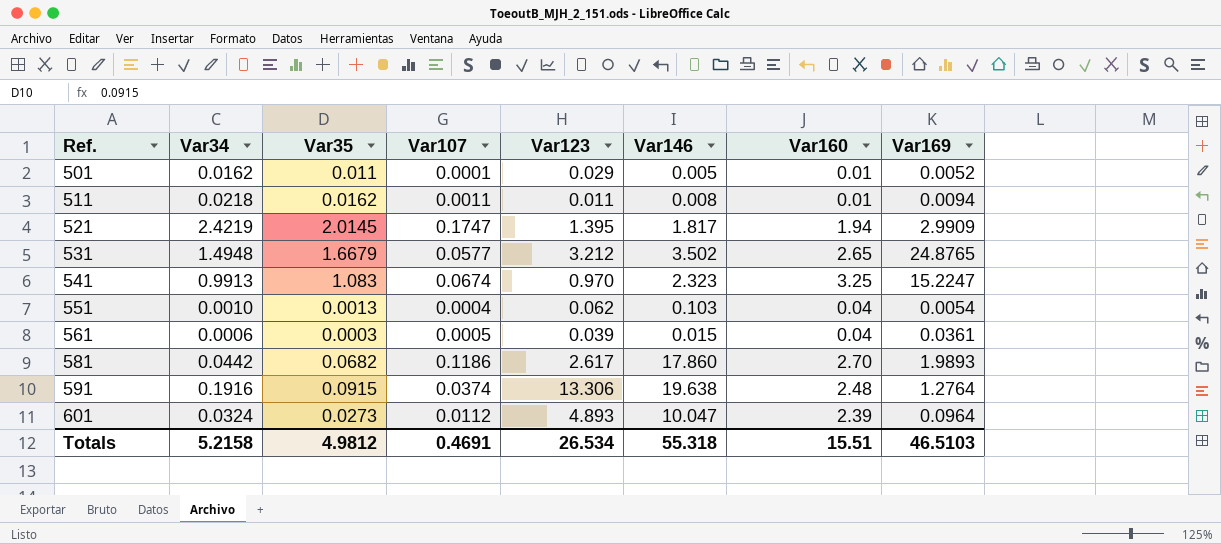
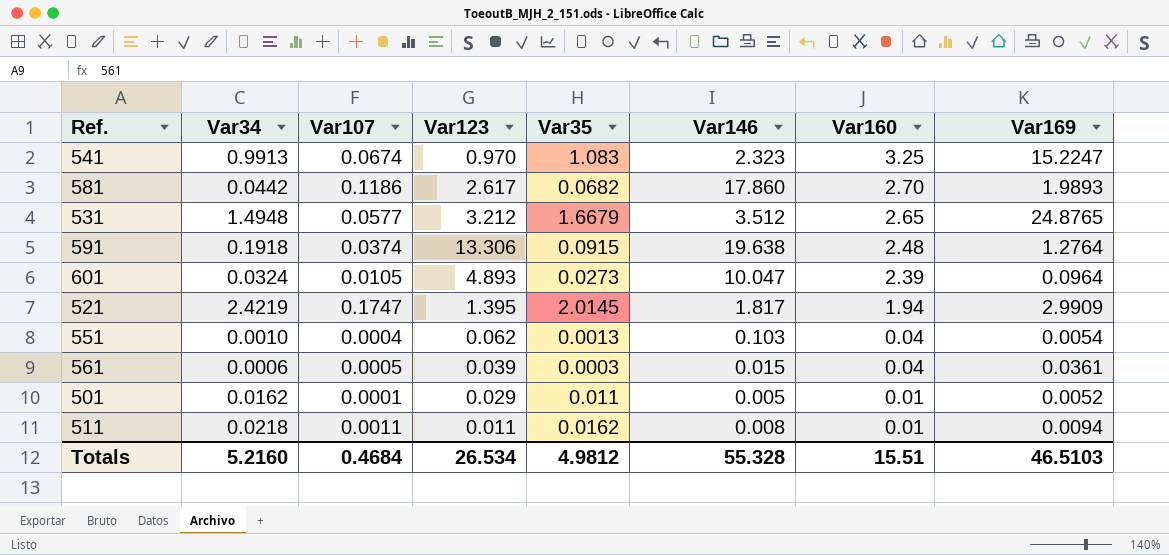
row order: Ref. ascending -> Var160 descending
column Var35 | position: 3 -> 5
531 | Var146: 3.502 -> 3.512
591 | Var34: 0.1916 -> 0.1918
601 | Var107: 0.0112 -> 0.0105
Totals | Var34: 5.2158 -> 5.2160
Totals | Var107: 0.4691 -> 0.4684
Totals | Var146: 55.318 -> 55.328

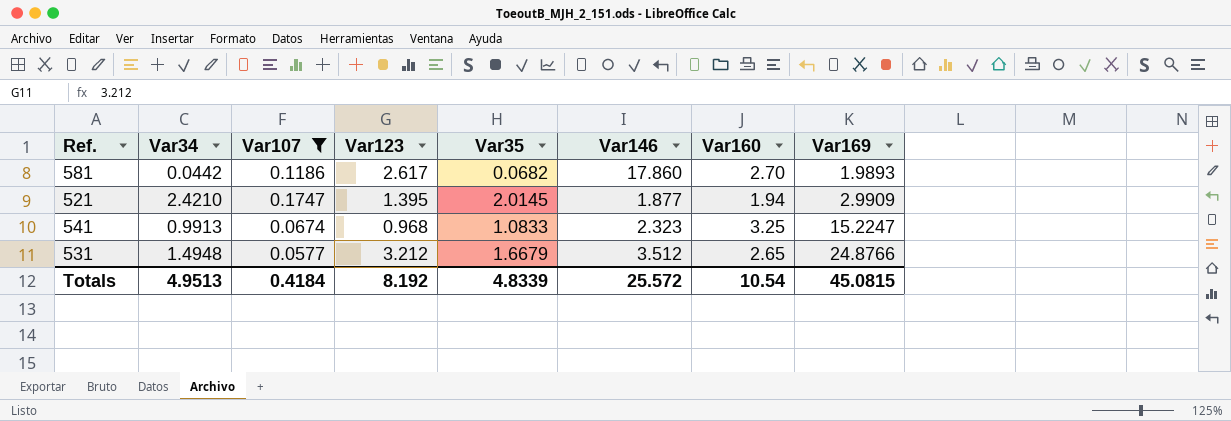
filter: none -> Var107 >= 0.0577
row order: Var160 descending -> Var169 ascending
521 | Var34: 2.4219 -> 2.4210
521 | Var146: 1.817 -> 1.877
541 | Var123: 0.970 -> 0.968
541 | Var35: 1.083 -> 1.0833
531 | Var169: 24.8765 -> 24.8766
Totals | Var34: 5.2160 -> 4.9513
Totals | Var107: 0.4684 -> 0.4184
Totals | Var123: 26.534 -> 8.192
Totals | Var35: 4.9812 -> 4.8339
Totals | Var146: 55.328 -> 25.572
Totals | Var160: 15.51 -> 10.54
Totals | Var169: 46.5103 -> 45.0815

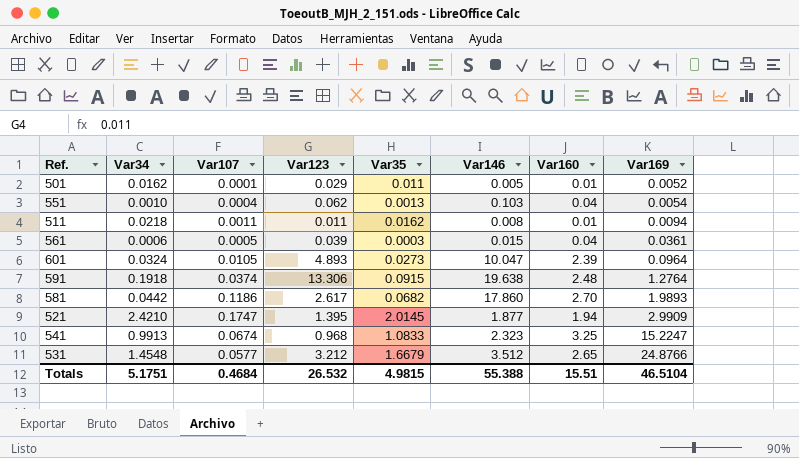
filter: Var107 >= 0.0577 -> none
531 | Var34: 1.4948 -> 1.4548
Totals | Var34: 4.9513 -> 5.1751
Totals | Var107: 0.4184 -> 0.4684
Totals | Var123: 8.192 -> 26.532
Totals | Var35: 4.8339 -> 4.9815
Totals | Var146: 25.572 -> 55.388
Totals | Var160: 10.54 -> 15.51
Totals | Var169: 45.0815 -> 46.5104

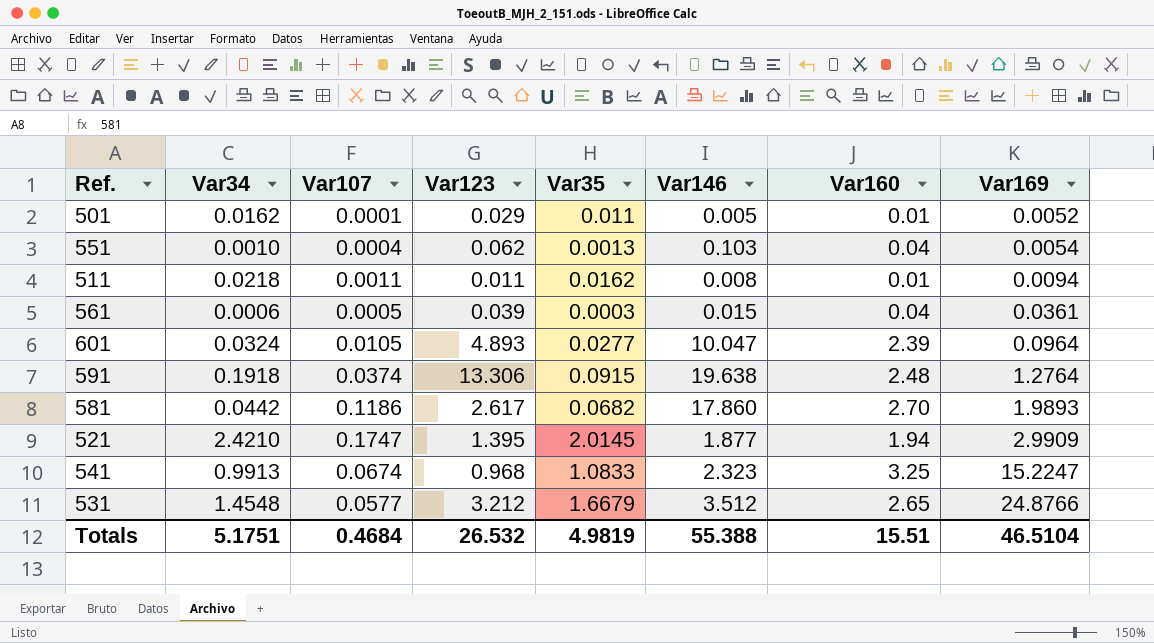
601 | Var35: 0.0273 -> 0.0277
Totals | Var35: 4.9815 -> 4.9819

